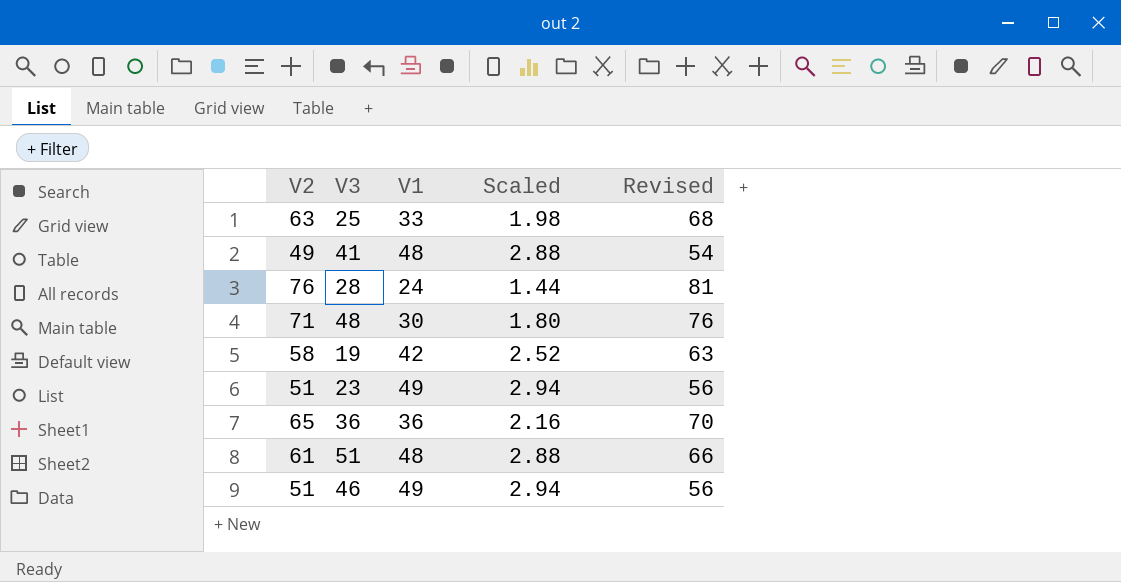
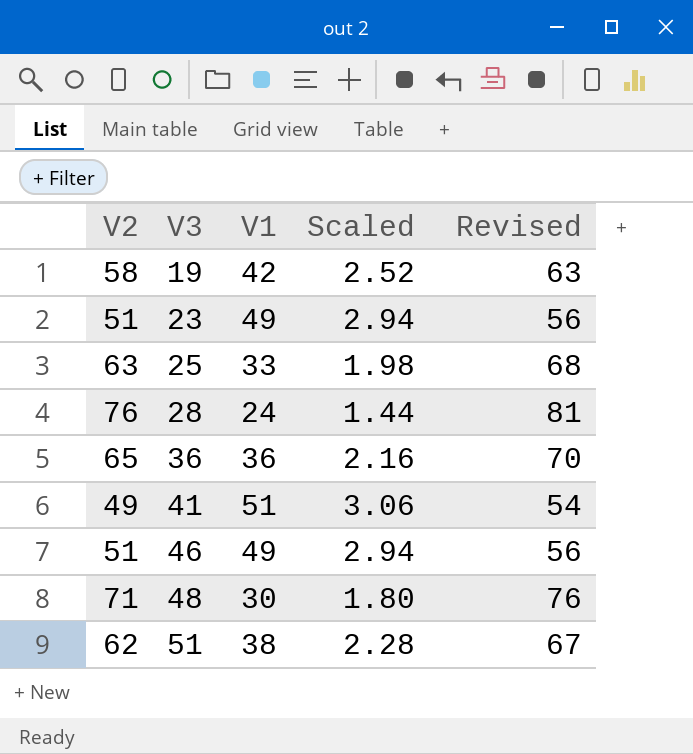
row order: none -> V3 ascending
41 | V1: 48 -> 51
41 | Scaled: 2.88 -> 3.06
51 | V2: 61 -> 62
51 | V1: 48 -> 38
51 | Scaled: 2.88 -> 2.28
51 | Revised: 66 -> 67

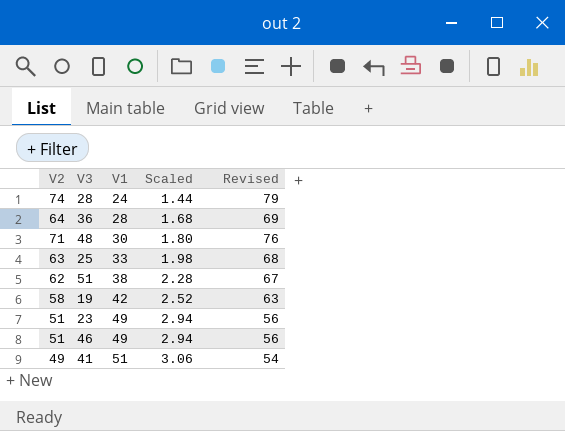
row order: V3 ascending -> V1 ascending
28 | V2: 76 -> 74
28 | Revised: 81 -> 79
36 | V2: 65 -> 64
36 | V1: 36 -> 28
36 | Scaled: 2.16 -> 1.68
36 | Revised: 70 -> 69

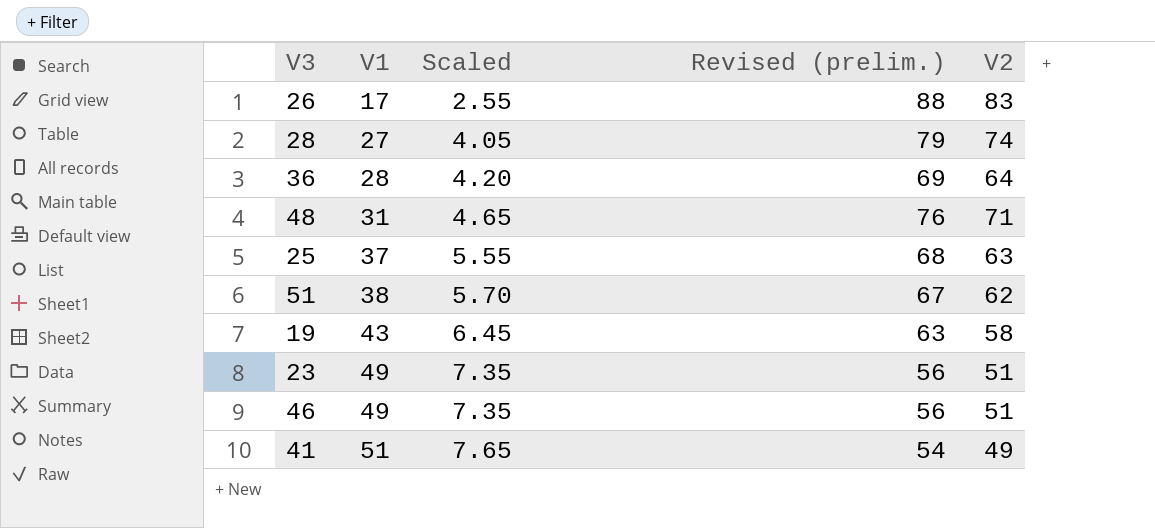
column Scaled | formula: [V1] * 0.06 -> [V1] * 0.15
column name: Revised -> Revised (prelim.)
column V2 | position: 1 -> 5
row 26: none -> 17 | 2.55 | 88 | 83
28 | V1: 24 -> 27
48 | V1: 30 -> 31
25 | V1: 33 -> 37
19 | V1: 42 -> 43

